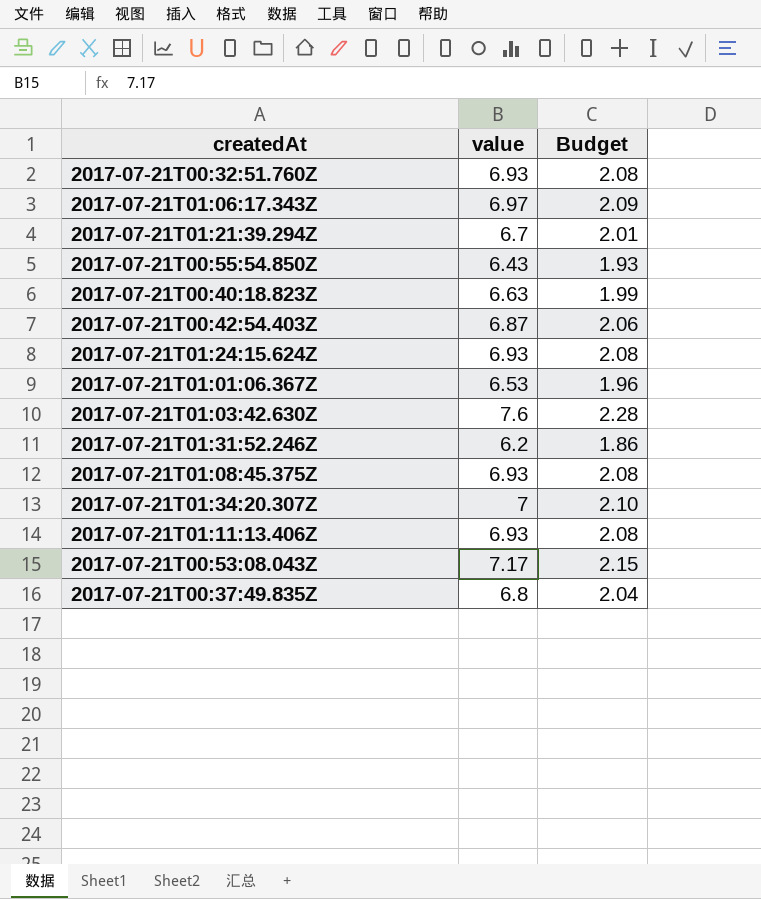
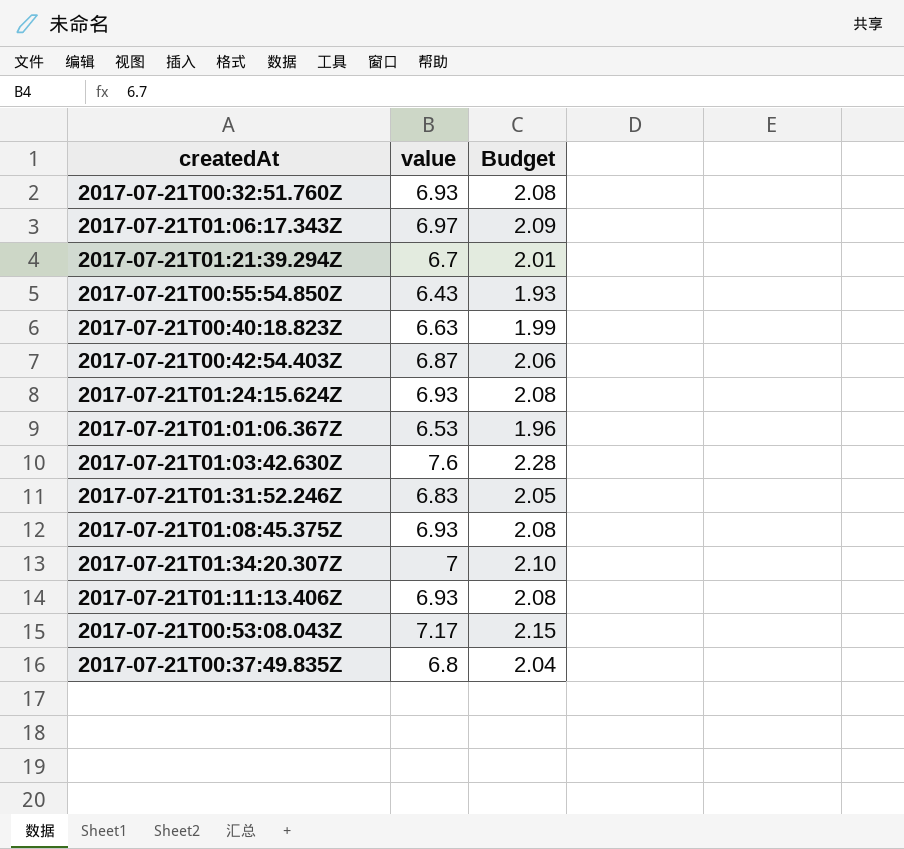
2017-07-21T01:31:52.246Z | value: 6.2 -> 6.83
2017-07-21T01:31:52.246Z | Budget: 1.86 -> 2.05

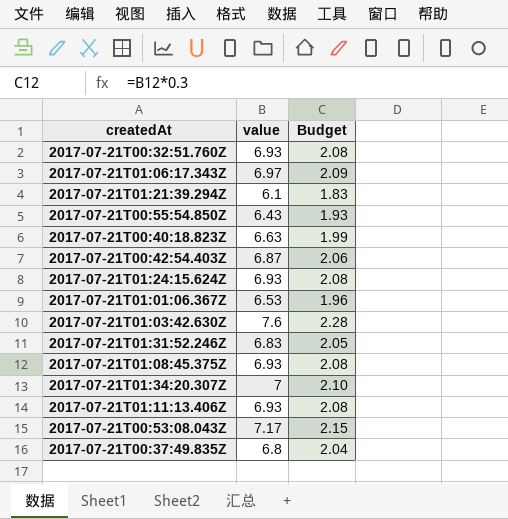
2017-07-21T01:21:39.294Z | value: 6.7 -> 6.1
2017-07-21T01:21:39.294Z | Budget: 2.01 -> 1.83

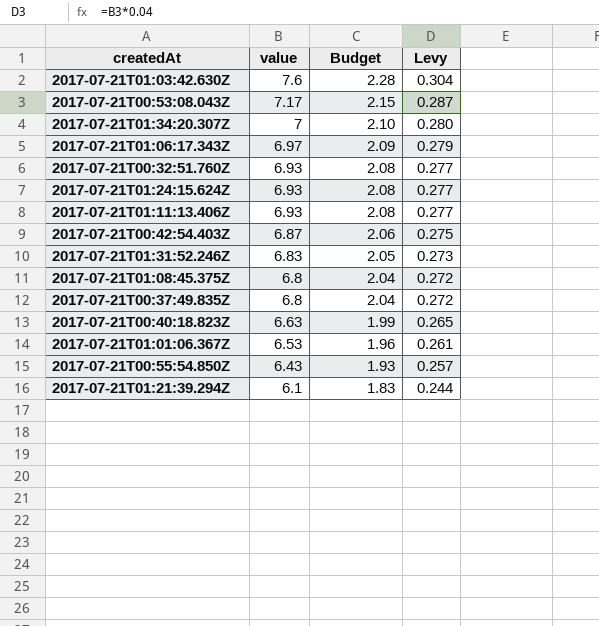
row order: none -> value descending
column Levy | formula: none -> [value] * 0.04
2017-07-21T01:08:45.375Z | value: 6.93 -> 6.8
2017-07-21T01:08:45.375Z | Budget: 2.08 -> 2.04

